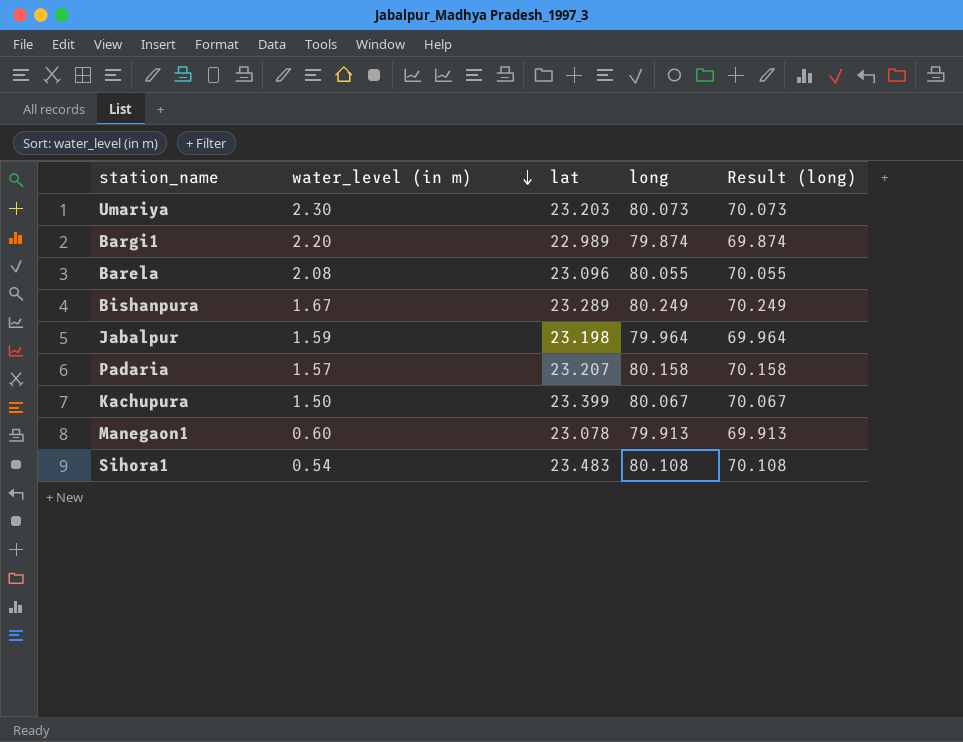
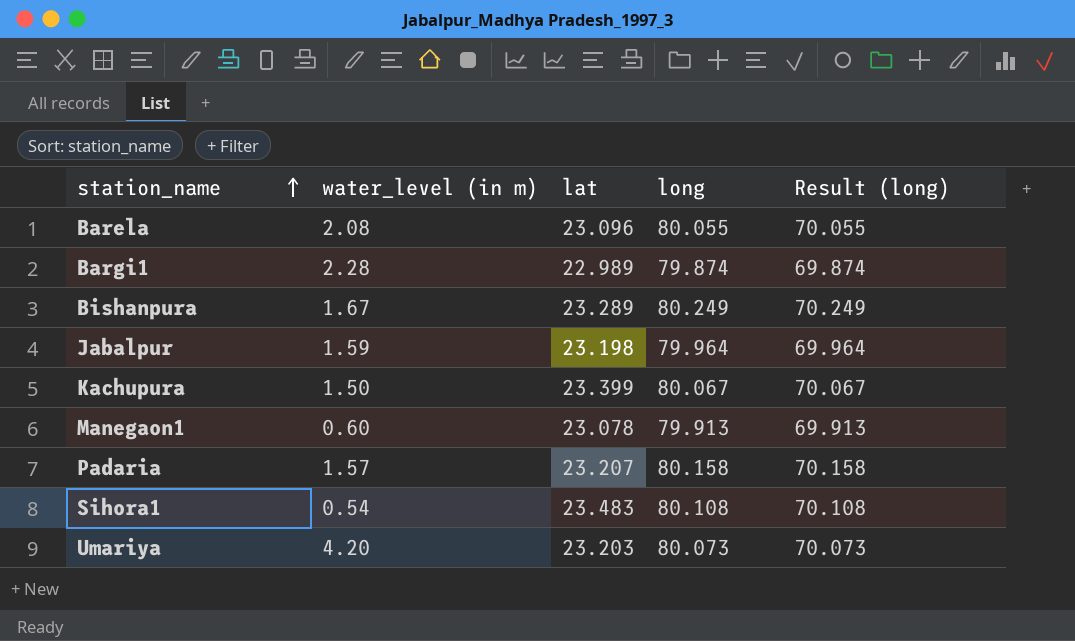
row order: water_level (in m) descending -> station_name ascending
Bargi1 | water_level (in m): 2.20 -> 2.28
Umariya | water_level (in m): 2.30 -> 4.20

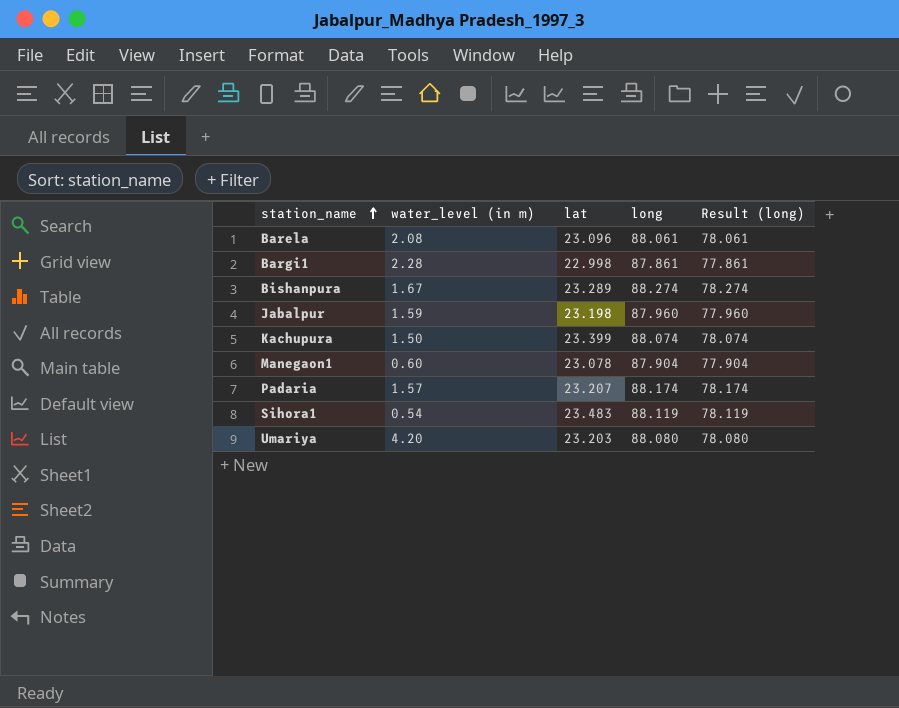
Barela | long: 80.055 -> 88.061
Barela | Result (long): 70.055 -> 78.061
Bargi1 | lat: 22.989 -> 22.998
Bargi1 | long: 79.874 -> 87.861
Bargi1 | Result (long): 69.874 -> 77.861
Bishanpura | long: 80.249 -> 88.274
Bishanpura | Result (long): 70.249 -> 78.274
Jabalpur | long: 79.964 -> 87.960
Jabalpur | Result (long): 69.964 -> 77.960
Kachupura | long: 80.067 -> 88.074
Kachupura | Result (long): 70.067 -> 78.074
Manegaon1 | long: 79.913 -> 87.904
Manegaon1 | Result (long): 69.913 -> 77.904
Padaria | long: 80.158 -> 88.174
Padaria | Result (long): 70.158 -> 78.174
Sihora1 | long: 80.108 -> 88.119
Sihora1 | Result (long): 70.108 -> 78.119
Umariya | long: 80.073 -> 88.080
Umariya | Result (long): 70.073 -> 78.080

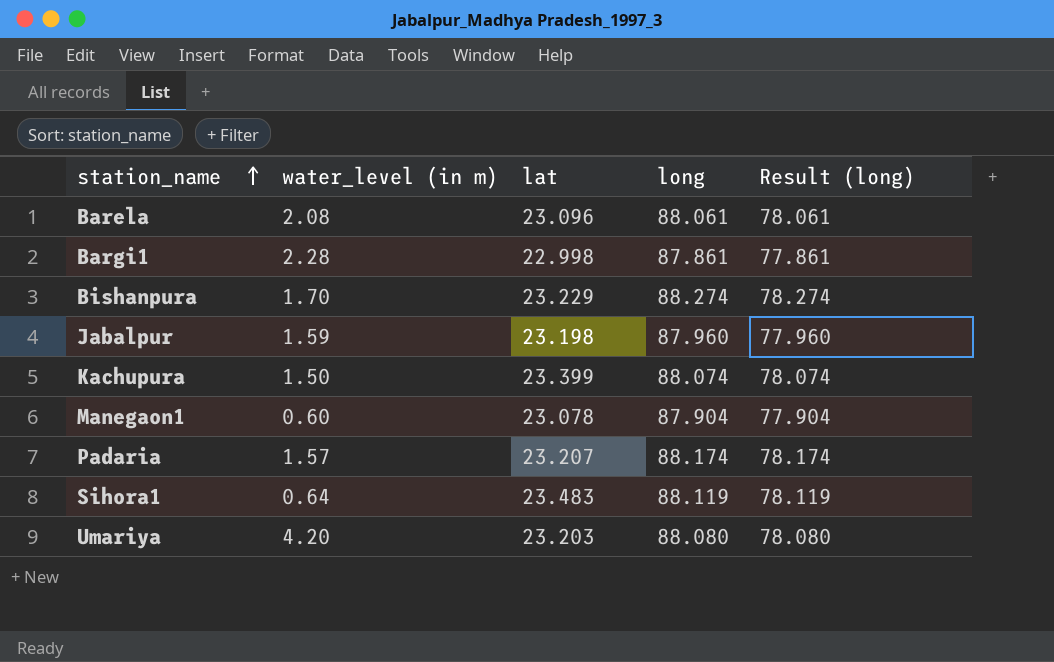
Bishanpura | water_level (in m): 1.67 -> 1.70
Bishanpura | lat: 23.289 -> 23.229
Sihora1 | water_level (in m): 0.54 -> 0.64

